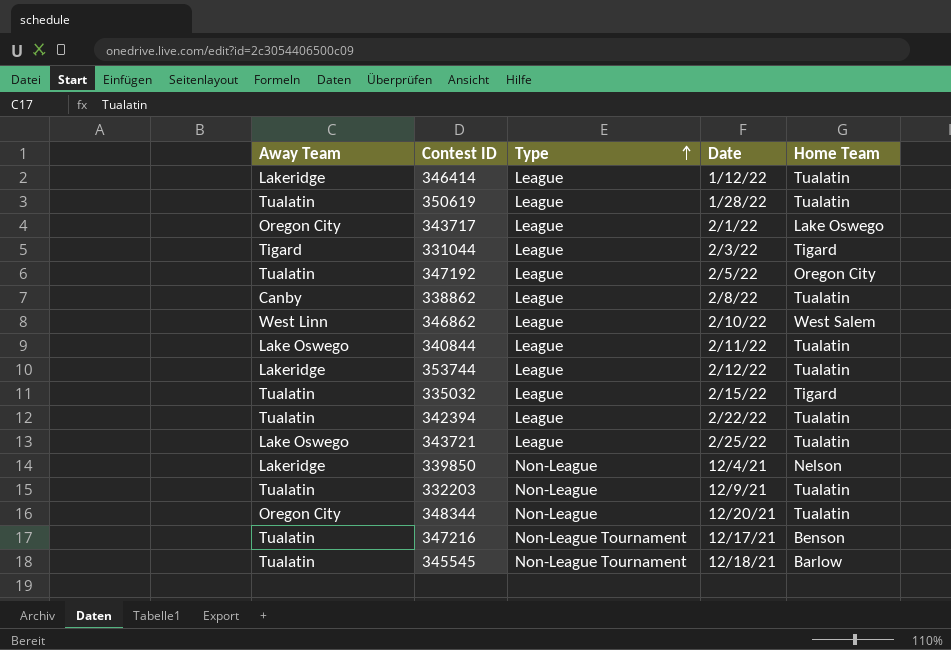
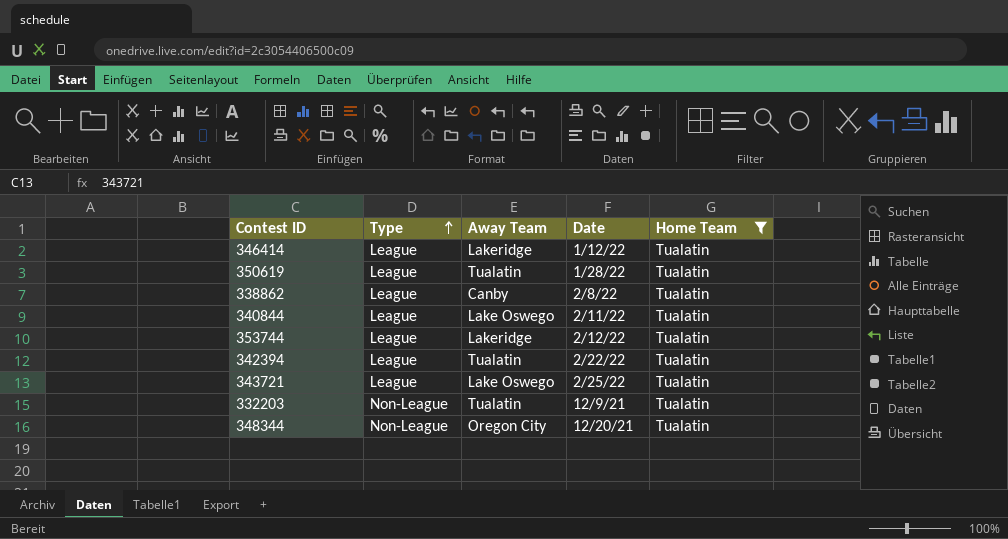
filter: none -> Home Team = Tualatin
column Away Team | position: 1 -> 3

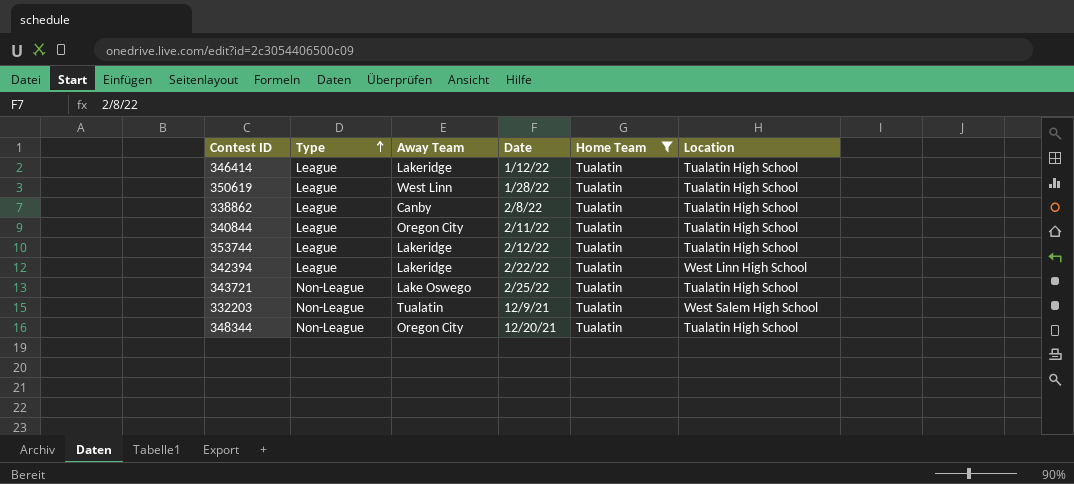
column Location | position: none -> 6
350619 | Away Team: Tualatin -> West Linn
340844 | Away Team: Lake Oswego -> Oregon City
342394 | Away Team: Tualatin -> Lakeridge
343721 | Type: League -> Non-League

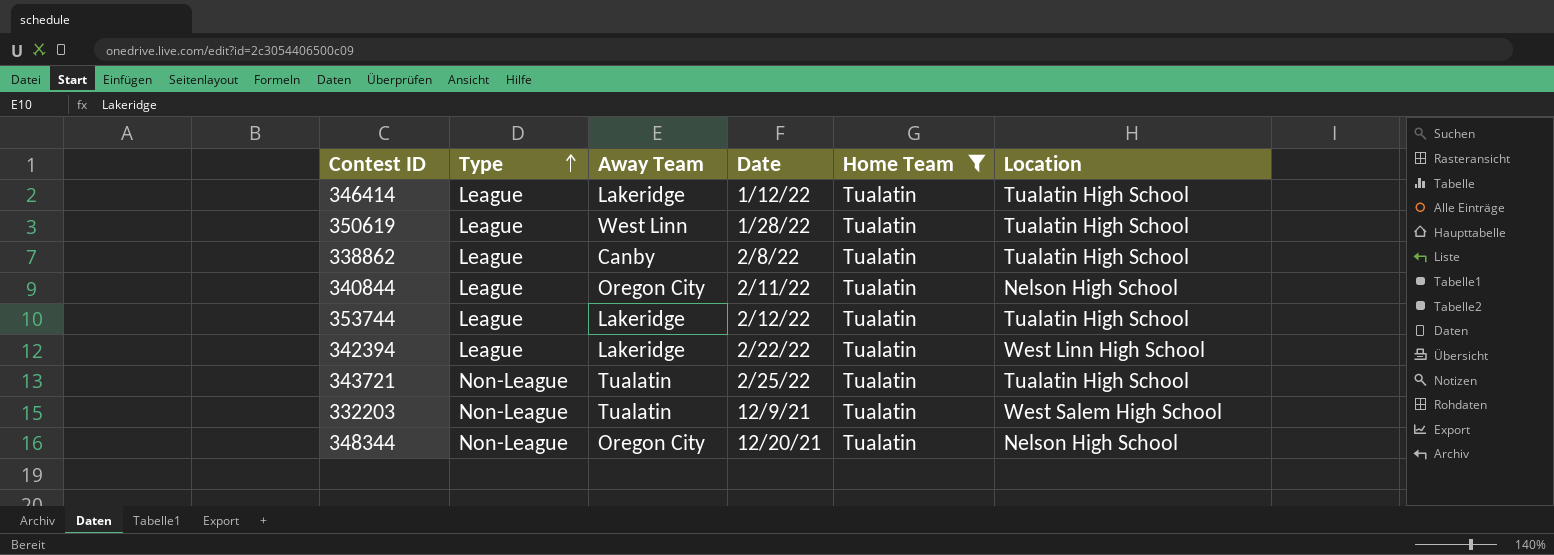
340844 | Location: Tualatin High School -> Nelson High School
343721 | Away Team: Lake Oswego -> Tualatin
348344 | Location: Tualatin High School -> Nelson High School

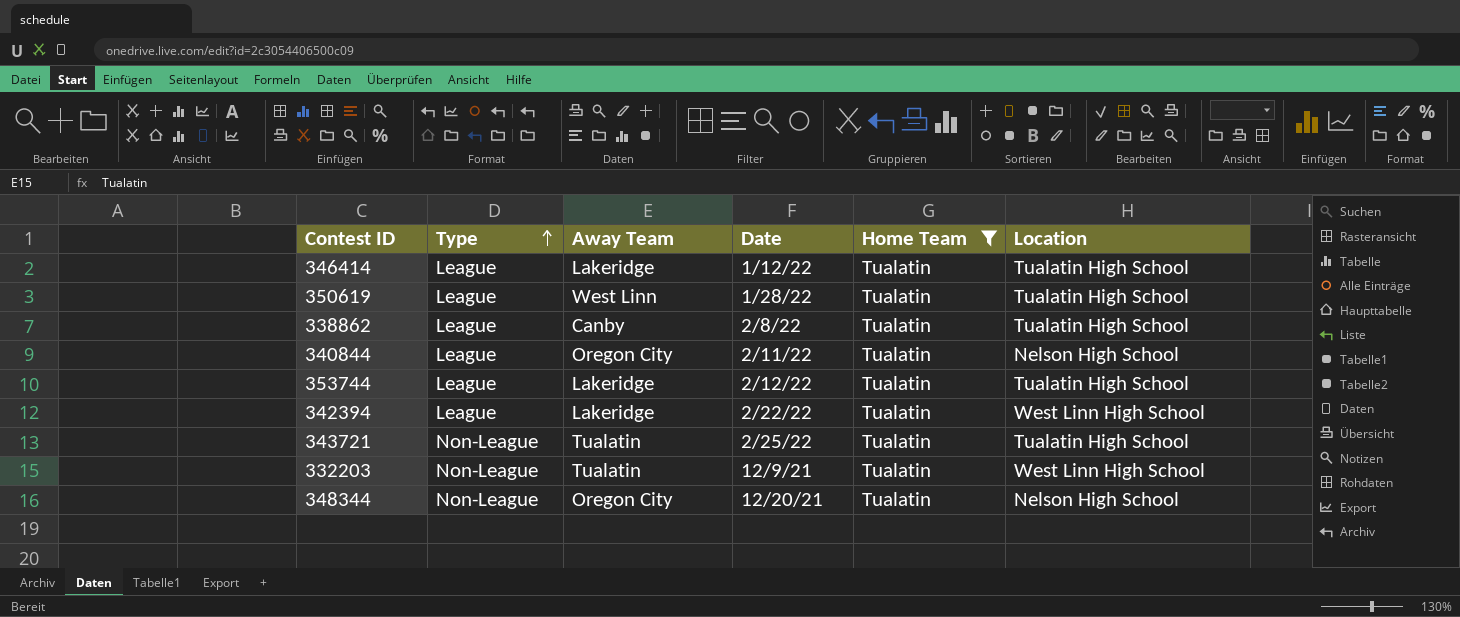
332203 | Location: West Salem High School -> West Linn High School

